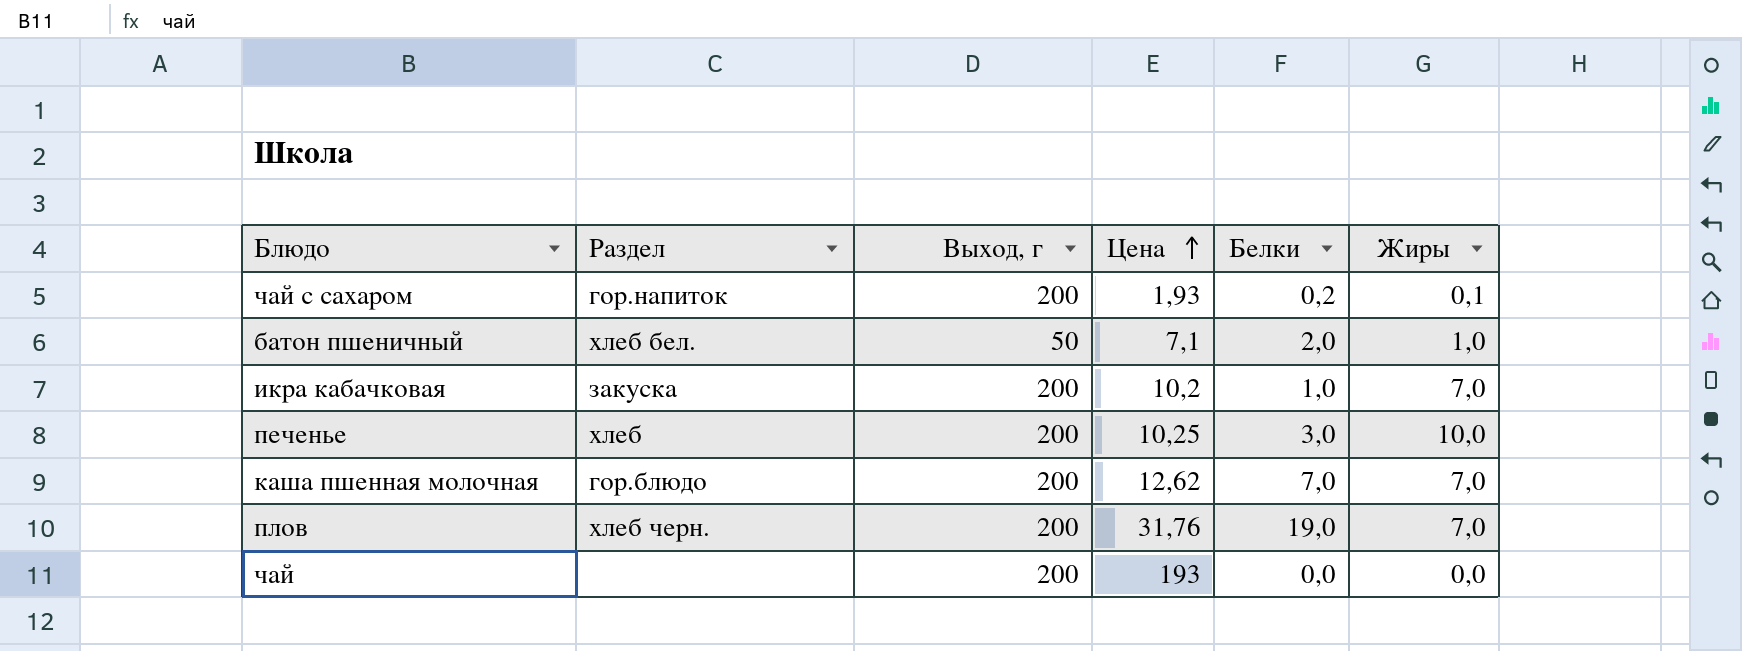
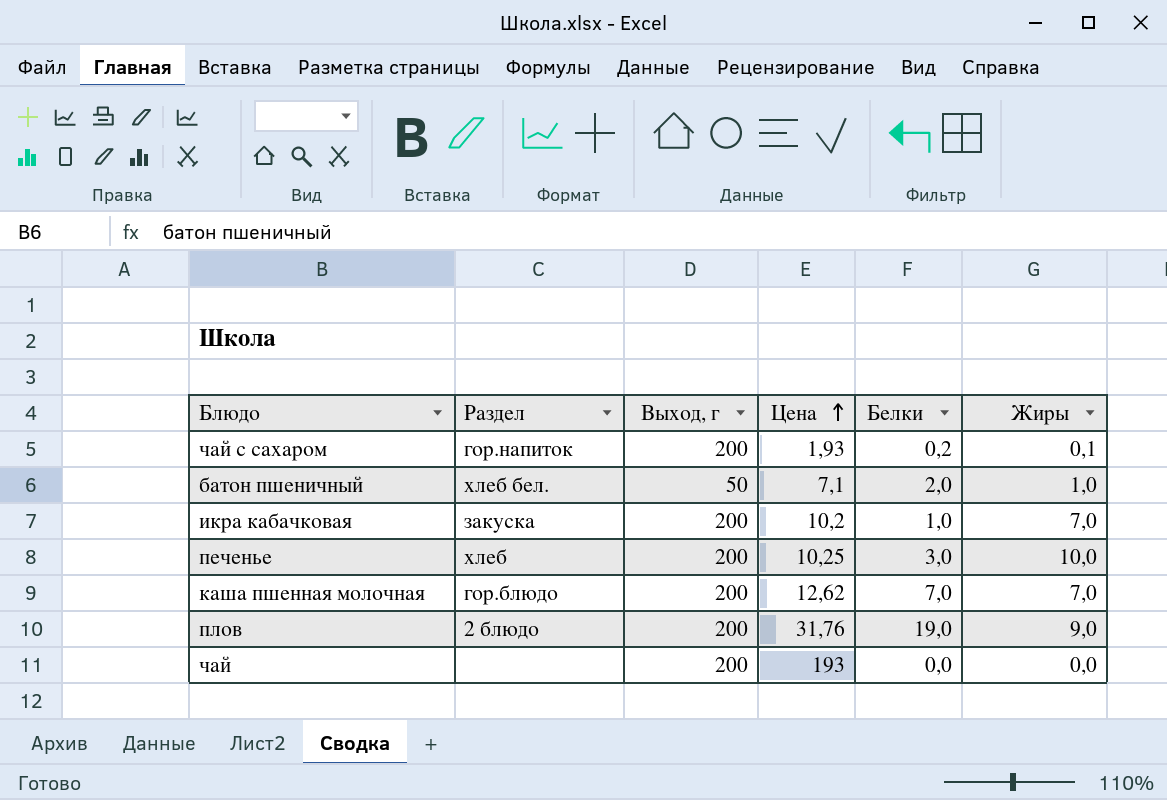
плов | Раздел: хлеб черн. -> 2 блюдо
плов | Жиры: 7,0 -> 9,0

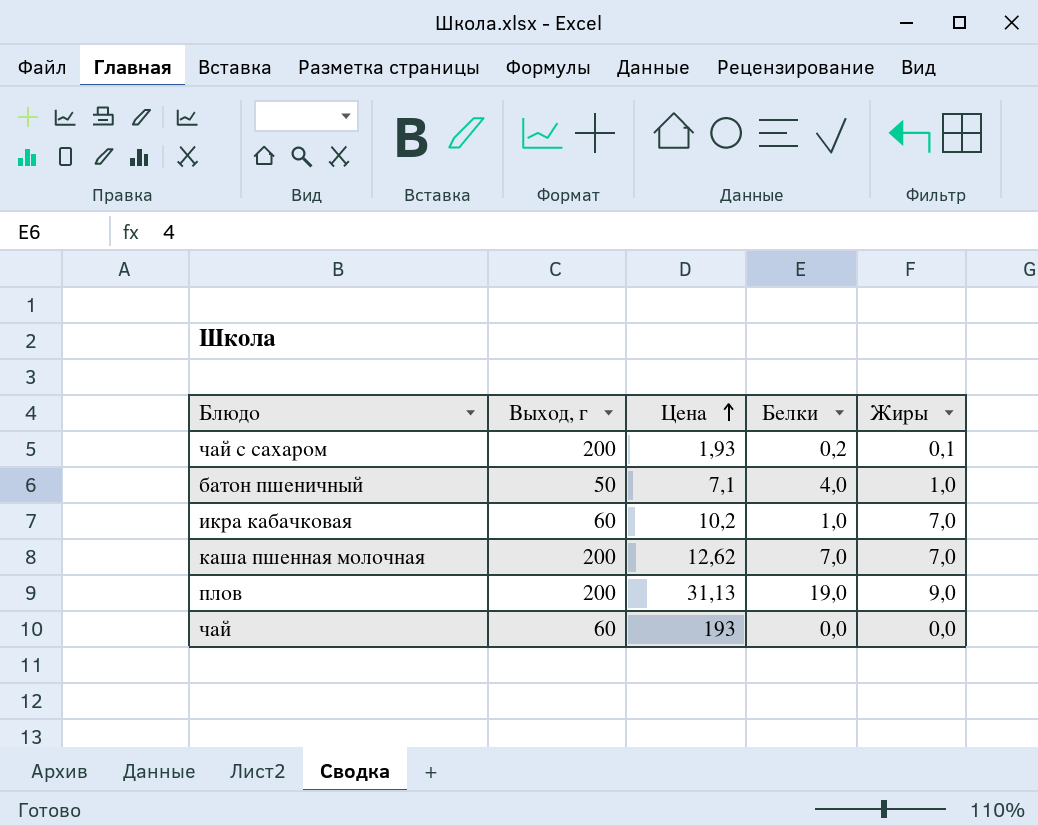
column Раздел | position: 2 -> none
row печенье: хлеб | 200 | 10,25 | 3,0 | 10,0 -> none
батон пшеничный | Белки: 2,0 -> 4,0
икра кабачковая | Выход, г: 200 -> 60
плов | Цена: 31,76 -> 31,13
чай | Выход, г: 200 -> 60

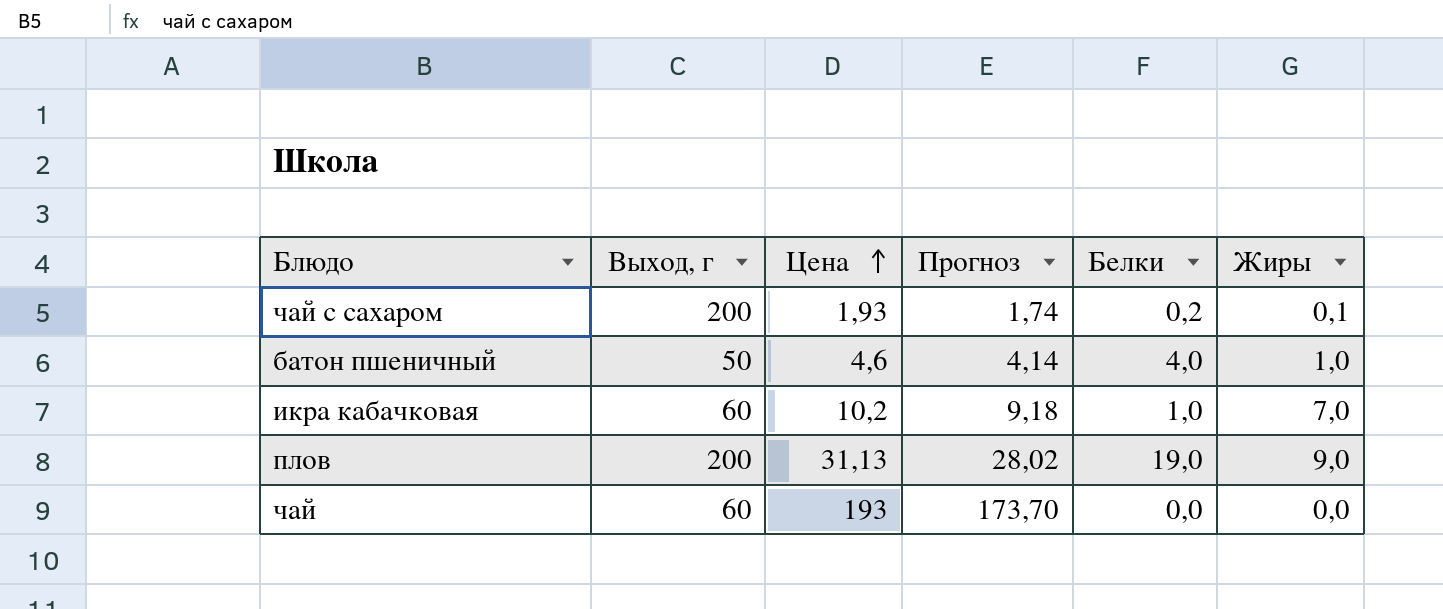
column Прогноз | formula: none -> [Цена] * 0,9
row каша пшенная молочная: 200 | 12,62 | 7,0 | 7,0 -> none
батон пшеничный | Цена: 7,1 -> 4,6

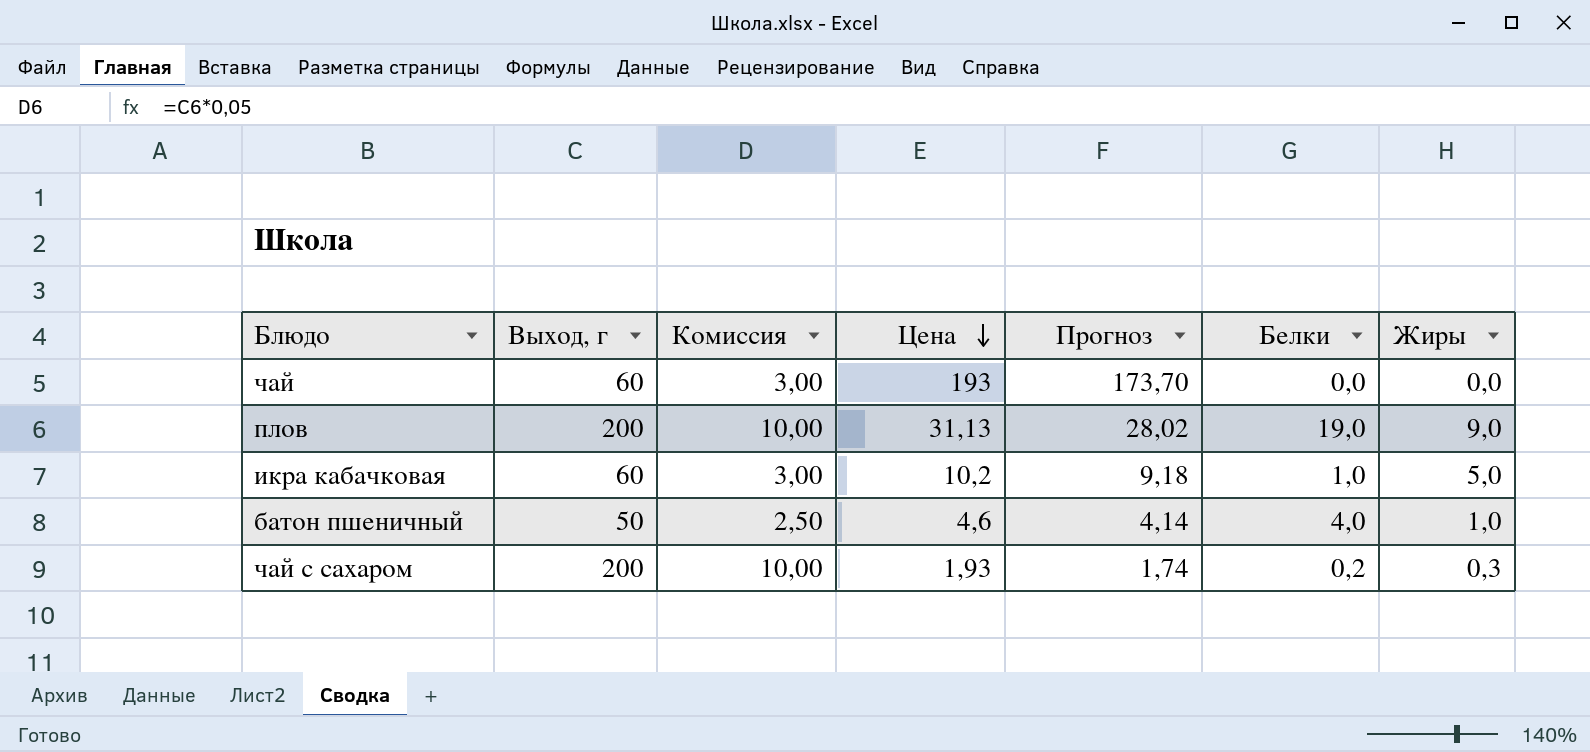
row order: Цена ascending -> Цена descending
column Комиссия | formula: none -> [Выход, г] * 0,05
икра кабачковая | Жиры: 7,0 -> 5,0
чай с сахаром | Жиры: 0,1 -> 0,3

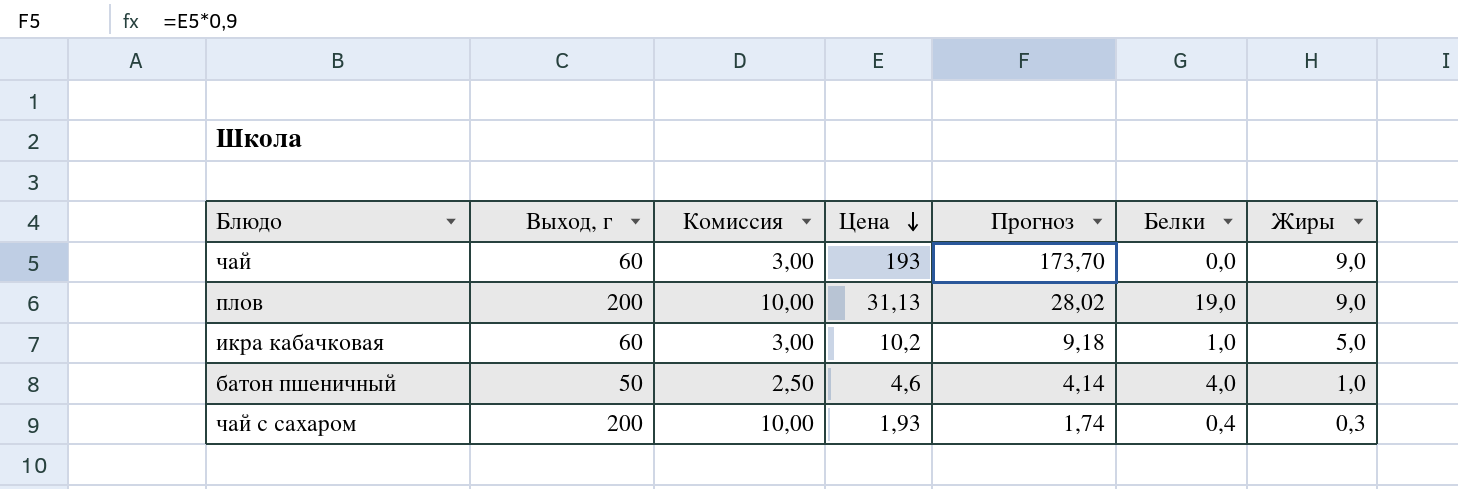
чай | Жиры: 0,0 -> 9,0
чай с сахаром | Белки: 0,2 -> 0,4

